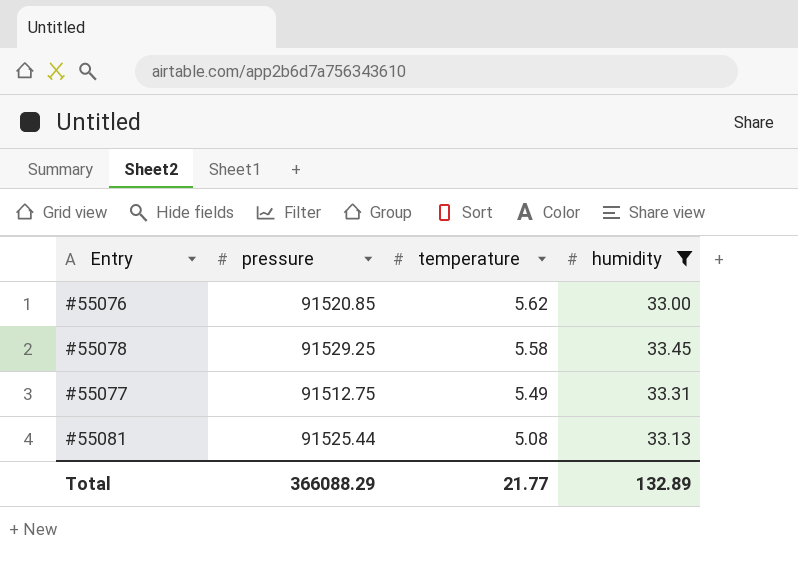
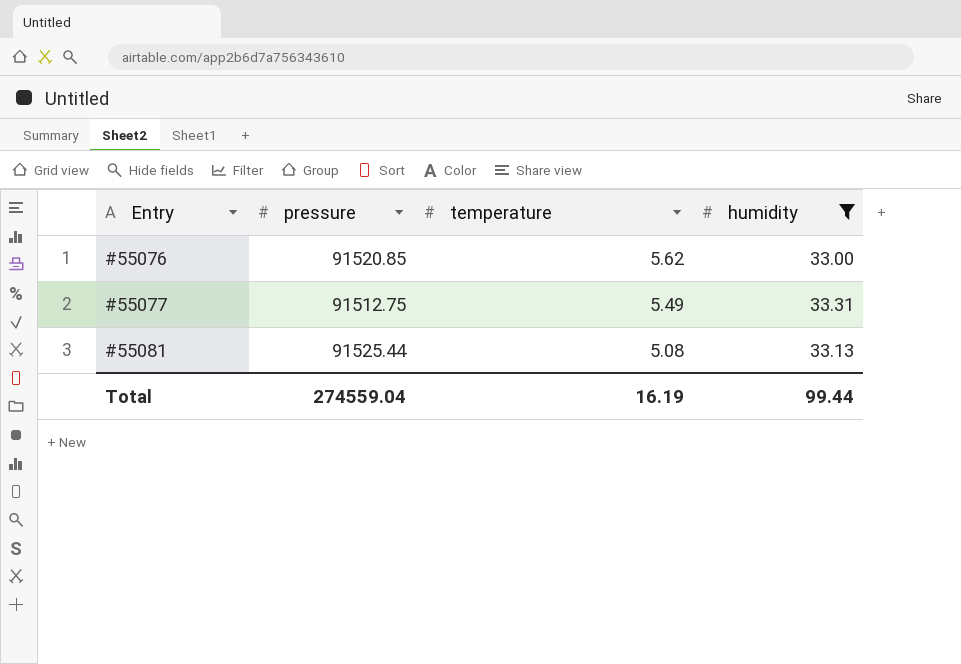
row #55078: 91529.25 | 5.58 | 33.45 -> none
Total | pressure: 366088.29 -> 274559.04
Total | temperature: 21.77 -> 16.19
Total | humidity: 132.89 -> 99.44

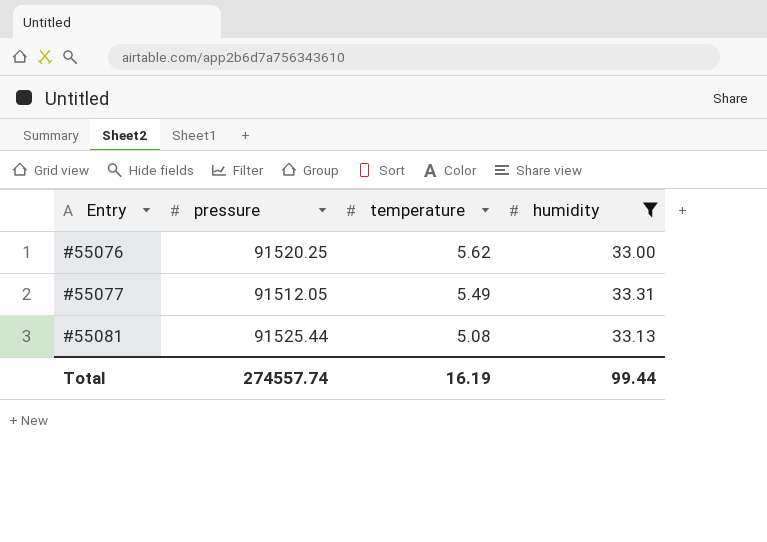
#55076 | pressure: 91520.85 -> 91520.25
#55077 | pressure: 91512.75 -> 91512.05
Total | pressure: 274559.04 -> 274557.74

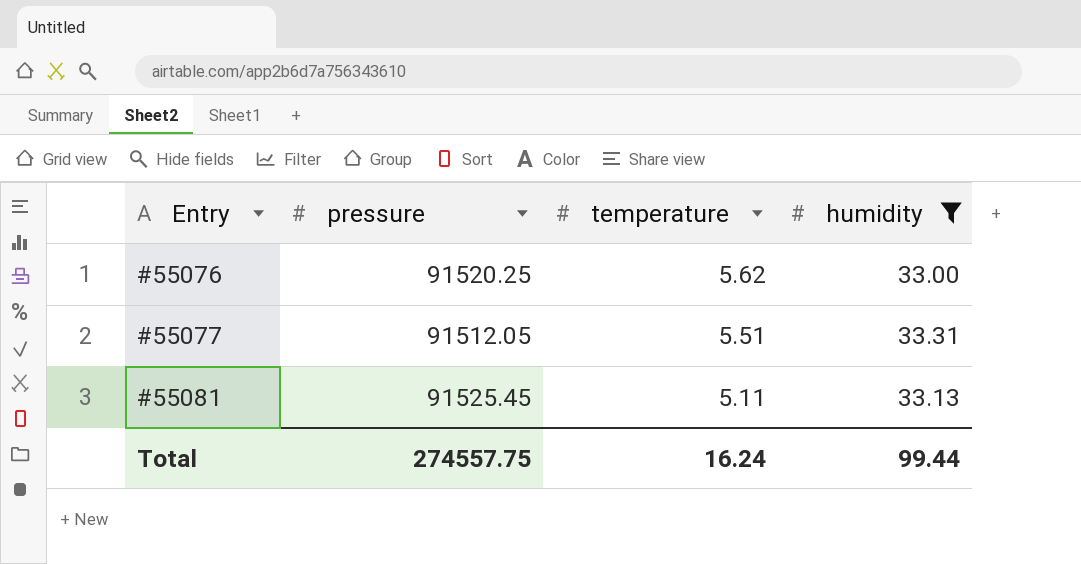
#55077 | temperature: 5.49 -> 5.51
#55081 | pressure: 91525.44 -> 91525.45
#55081 | temperature: 5.08 -> 5.11
Total | pressure: 274557.74 -> 274557.75
Total | temperature: 16.19 -> 16.24

